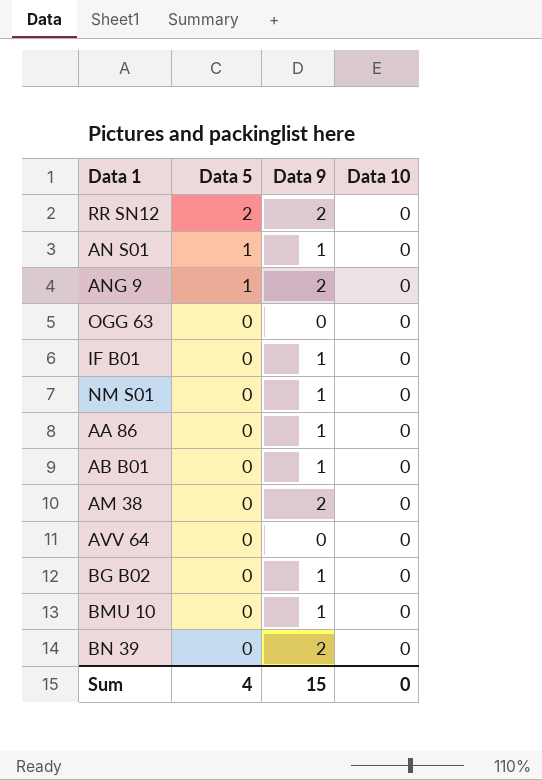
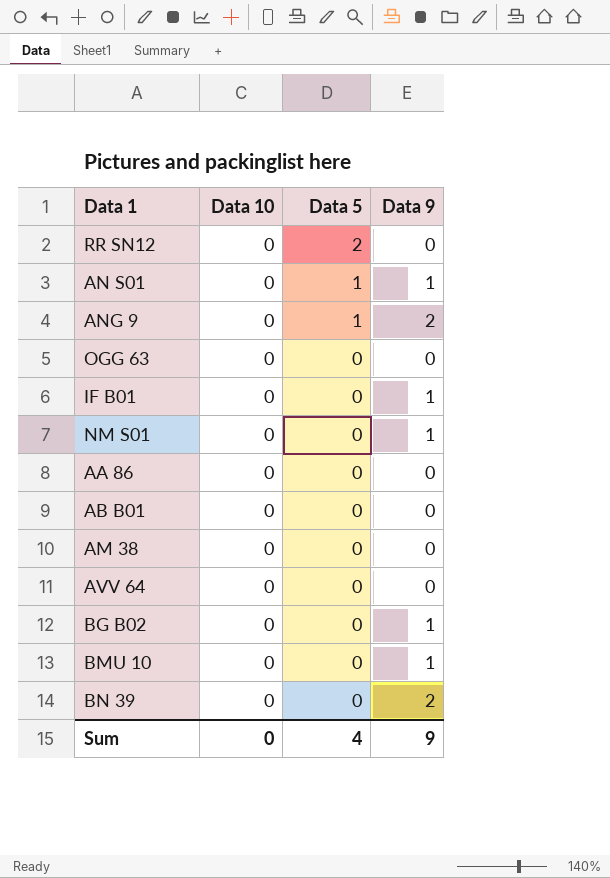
column Data 10 | position: 4 -> 2
RR SN12 | Data 9: 2 -> 0
AA 86 | Data 9: 1 -> 0
AB B01 | Data 9: 1 -> 0
AM 38 | Data 9: 2 -> 0
Sum | Data 9: 15 -> 9

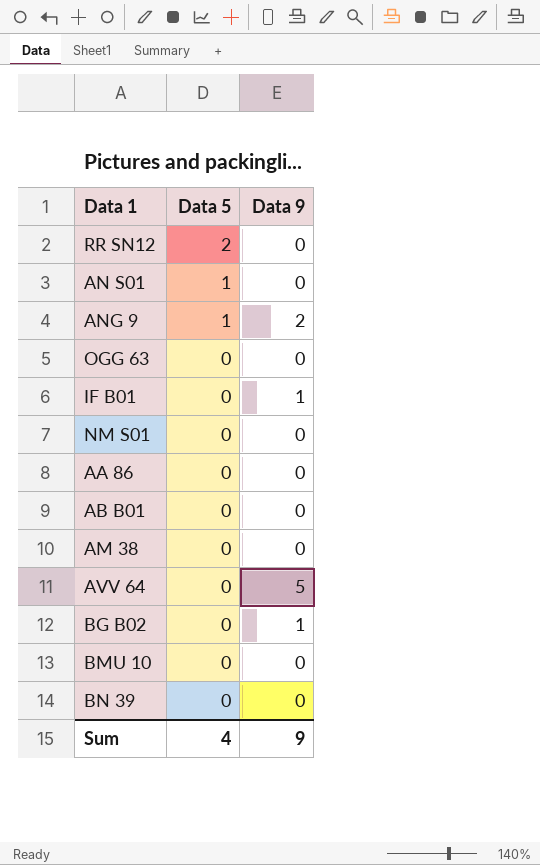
column Data 10 | position: 2 -> none
AN S01 | Data 9: 1 -> 0
NM S01 | Data 9: 1 -> 0
AVV 64 | Data 9: 0 -> 5
BMU 10 | Data 9: 1 -> 0
BN 39 | Data 9: 2 -> 0

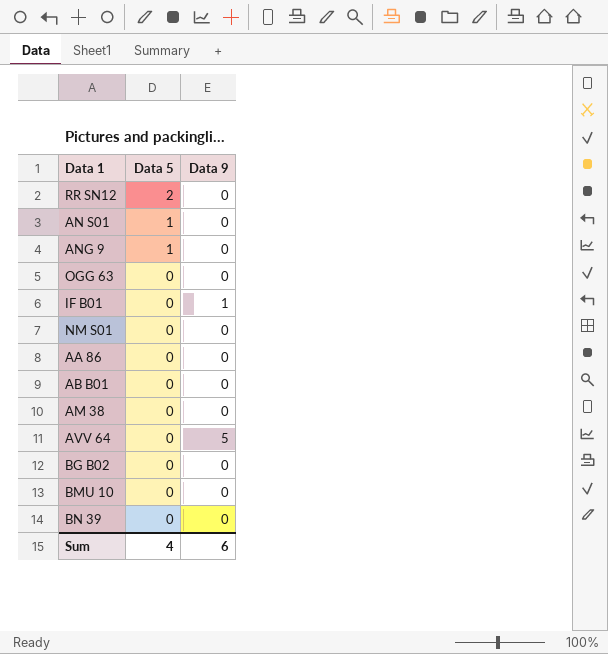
ANG 9 | Data 9: 2 -> 0
BG B02 | Data 9: 1 -> 0
Sum | Data 9: 9 -> 6

